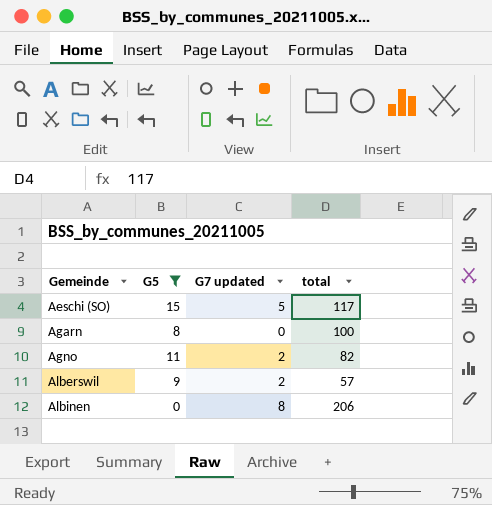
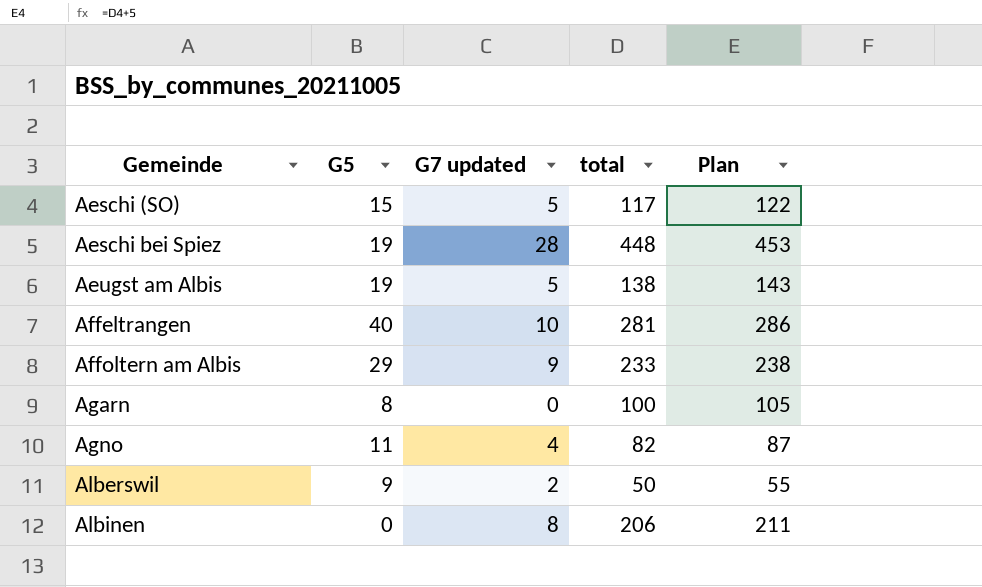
filter: G5 <= 15 -> none
column Plan | formula: none -> [total] + 5
Agno | G7 updated: 2 -> 4
Alberswil | total: 57 -> 50

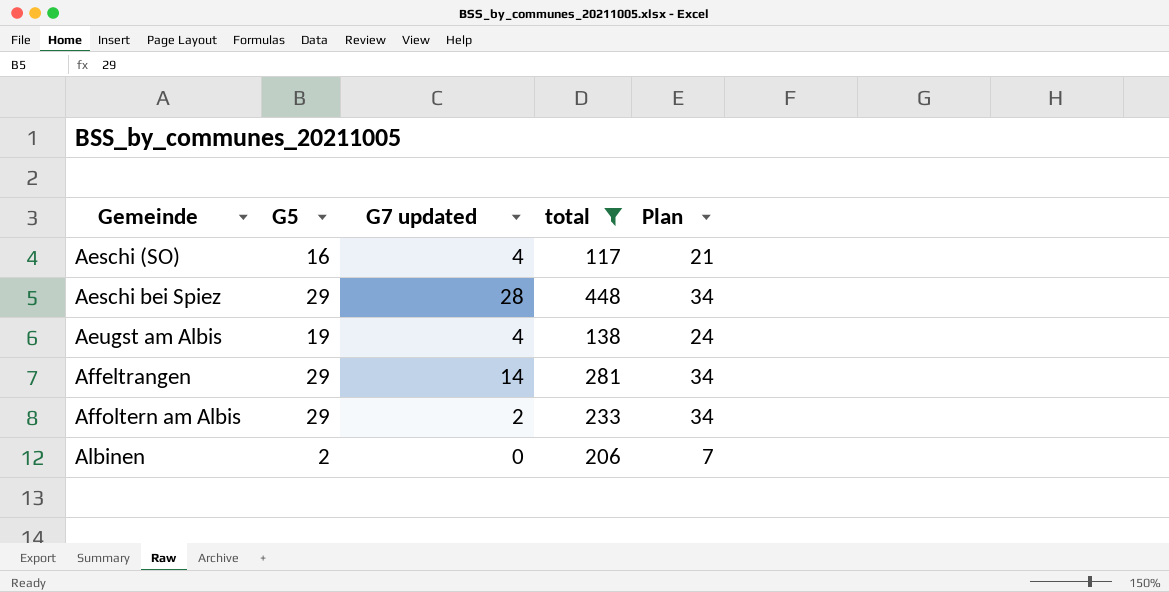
filter: none -> total >= 117
column Plan | formula: [total] + 5 -> [G5] + 5
Aeschi (SO) | G5: 15 -> 16
Aeschi (SO) | G7 updated: 5 -> 4
Aeschi bei Spiez | G5: 19 -> 29
Aeugst am Albis | G7 updated: 5 -> 4
Affeltrangen | G5: 40 -> 29
Affeltrangen | G7 updated: 10 -> 14
Affoltern am Albis | G7 updated: 9 -> 2
Albinen | G5: 0 -> 2
Albinen | G7 updated: 8 -> 0

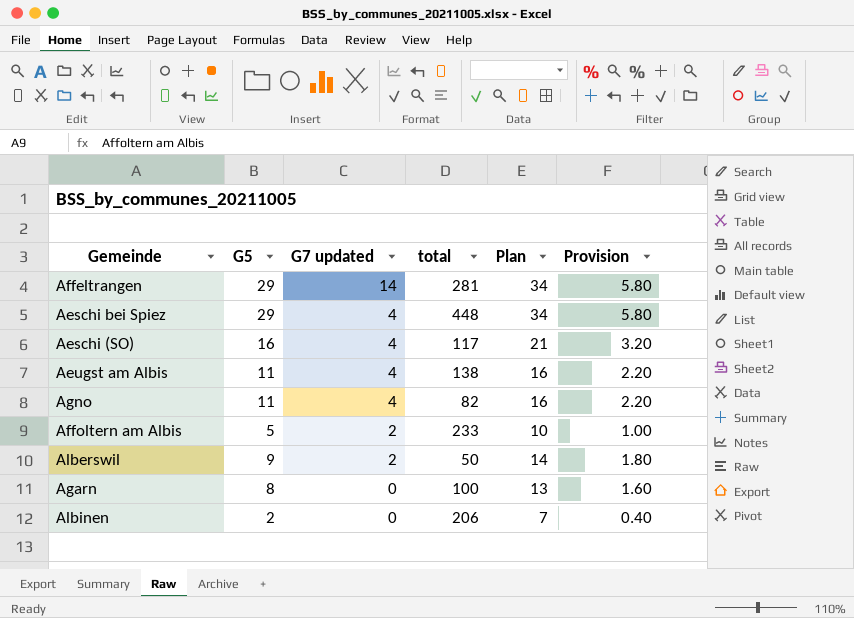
filter: total >= 117 -> none
row order: Gemeinde ascending -> G7 updated descending
column Provision | formula: none -> [G5] * 0.2
Aeschi bei Spiez | G7 updated: 28 -> 4
Aeugst am Albis | G5: 19 -> 11
Aeugst am Albis | Plan: 24 -> 16
Affoltern am Albis | G5: 29 -> 5
Affoltern am Albis | Plan: 34 -> 10

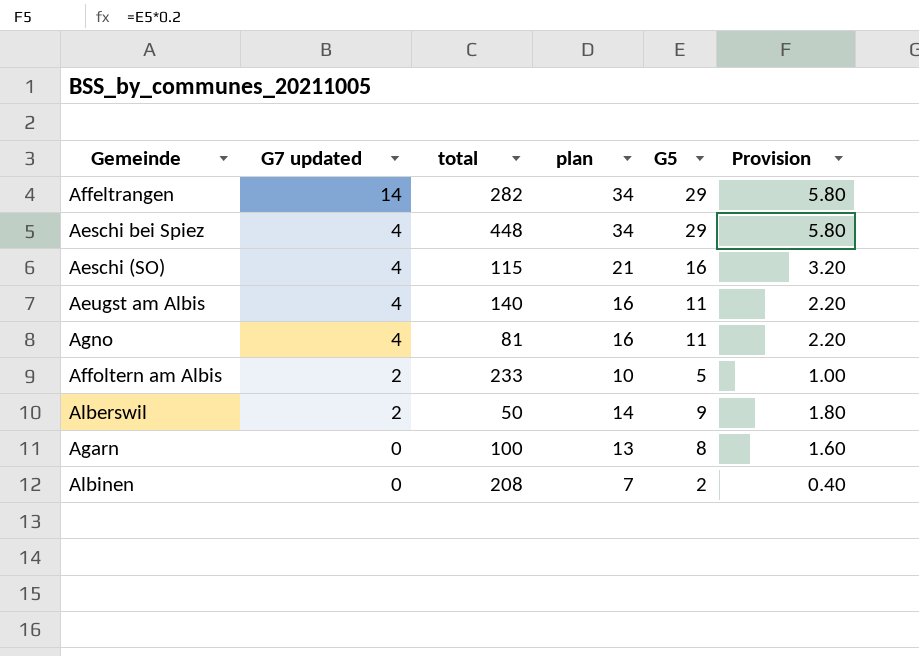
column name: Plan -> plan
column G5 | position: 2 -> 5
Affeltrangen | total: 281 -> 282
Aeschi (SO) | total: 117 -> 115
Aeugst am Albis | total: 138 -> 140
Agno | total: 82 -> 81
Albinen | total: 206 -> 208

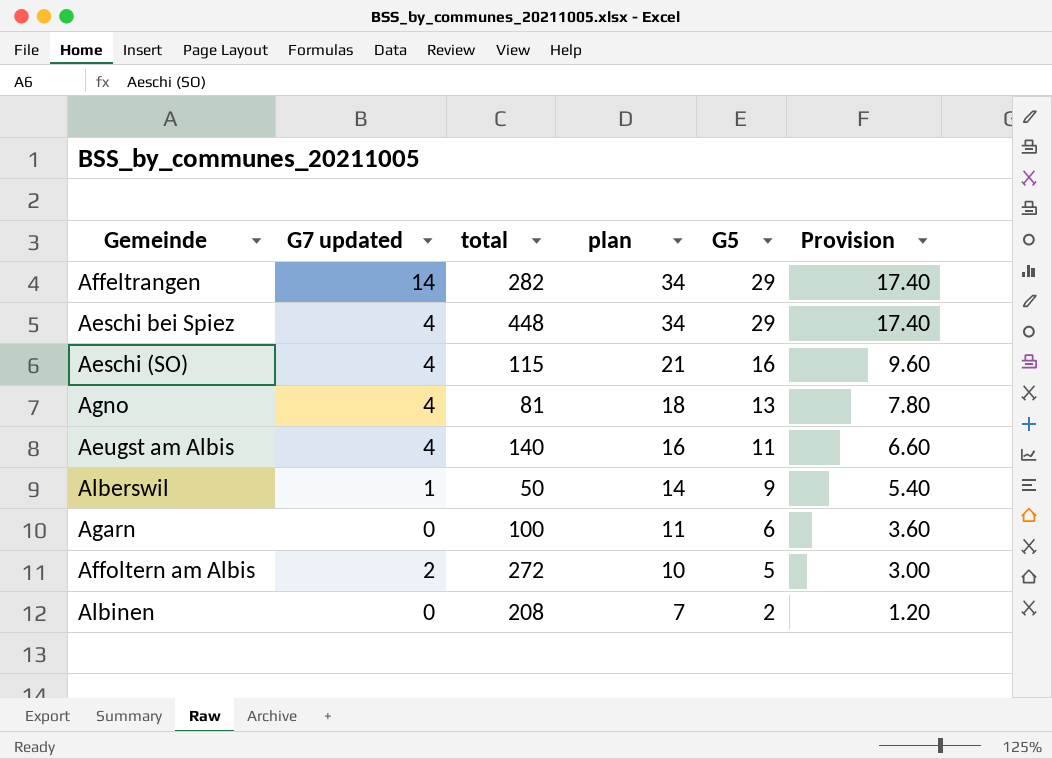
row order: G7 updated descending -> plan descending
column Provision | formula: [G5] * 0.2 -> [G5] * 0.6
Agno | plan: 16 -> 18
Agno | G5: 11 -> 13
Alberswil | G7 updated: 2 -> 1
Agarn | plan: 13 -> 11
Agarn | G5: 8 -> 6
Affoltern am Albis | total: 233 -> 272

